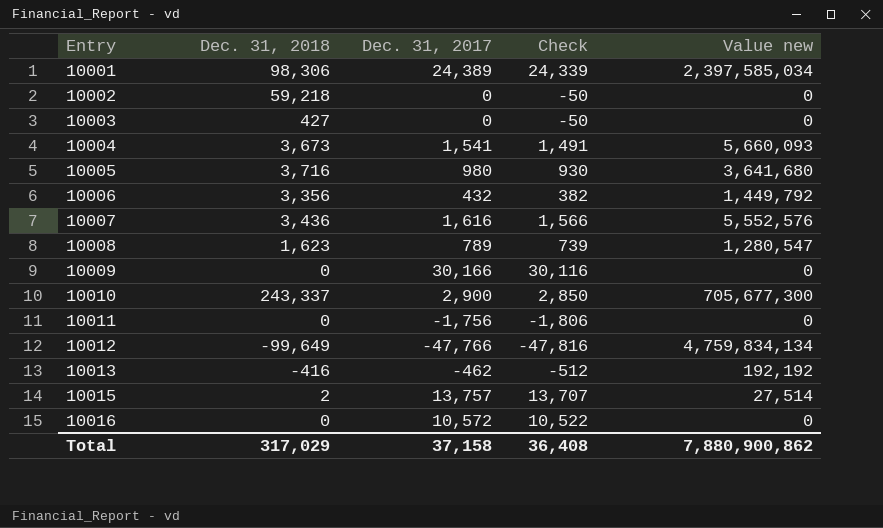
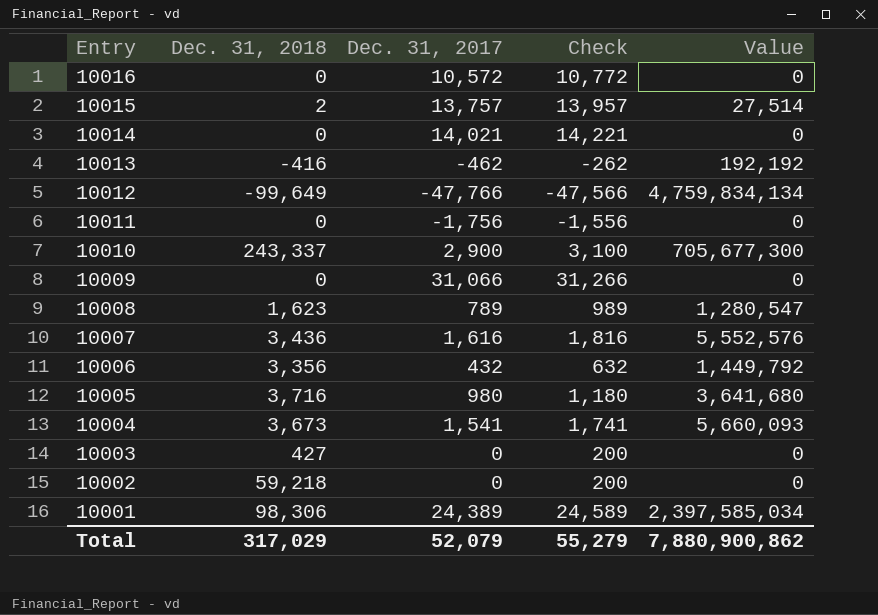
row order: Entry ascending -> Entry descending
column Check | formula: [Dec. 31, 2017] - 50 -> [Dec. 31, 2017] + 200
column name: Value new -> Value
row 10014: none -> 0 | 14,021 | 14,221 | 0
10009 | Dec. 31, 2017: 30,166 -> 31,066
Total | Dec. 31, 2017: 37,158 -> 52,079
Total | Check: 36,408 -> 55,279

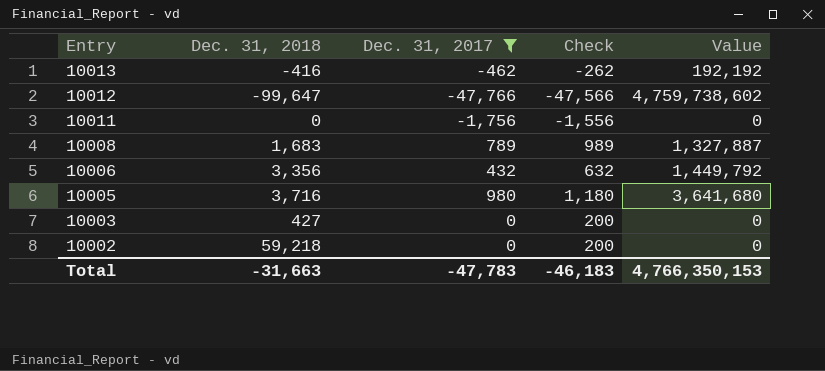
filter: none -> Dec. 31, 2017 <= 980
10012 | Dec. 31, 2018: -99,649 -> -99,647
10012 | Value: 4,759,834,134 -> 4,759,738,602
10008 | Dec. 31, 2018: 1,623 -> 1,683
10008 | Value: 1,280,547 -> 1,327,887
Total | Dec. 31, 2018: 317,029 -> -31,663
Total | Dec. 31, 2017: 52,079 -> -47,783
Total | Check: 55,279 -> -46,183
Total | Value: 7,880,900,862 -> 4,766,350,153

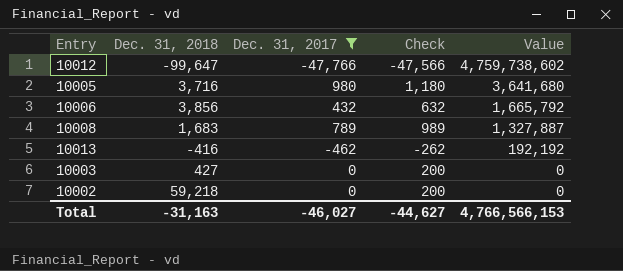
row order: Entry descending -> Value descending
row 10011: 0 | -1,756 | -1,556 | 0 -> none
10006 | Dec. 31, 2018: 3,356 -> 3,856
10006 | Value: 1,449,792 -> 1,665,792
Total | Dec. 31, 2018: -31,663 -> -31,163
Total | Dec. 31, 2017: -47,783 -> -46,027
Total | Check: -46,183 -> -44,627
Total | Value: 4,766,350,153 -> 4,766,566,153

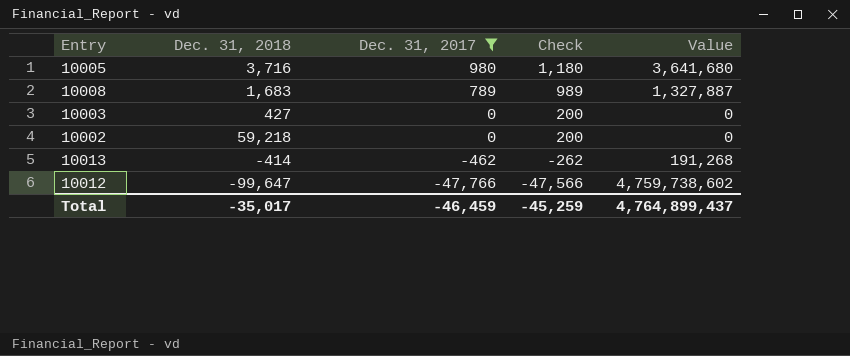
row order: Value descending -> Dec. 31, 2017 descending
row 10006: 3,856 | 432 | 632 | 1,665,792 -> none
10013 | Dec. 31, 2018: -416 -> -414
10013 | Value: 192,192 -> 191,268
Total | Dec. 31, 2018: -31,163 -> -35,017
Total | Dec. 31, 2017: -46,027 -> -46,459
Total | Check: -44,627 -> -45,259
Total | Value: 4,766,566,153 -> 4,764,899,437

